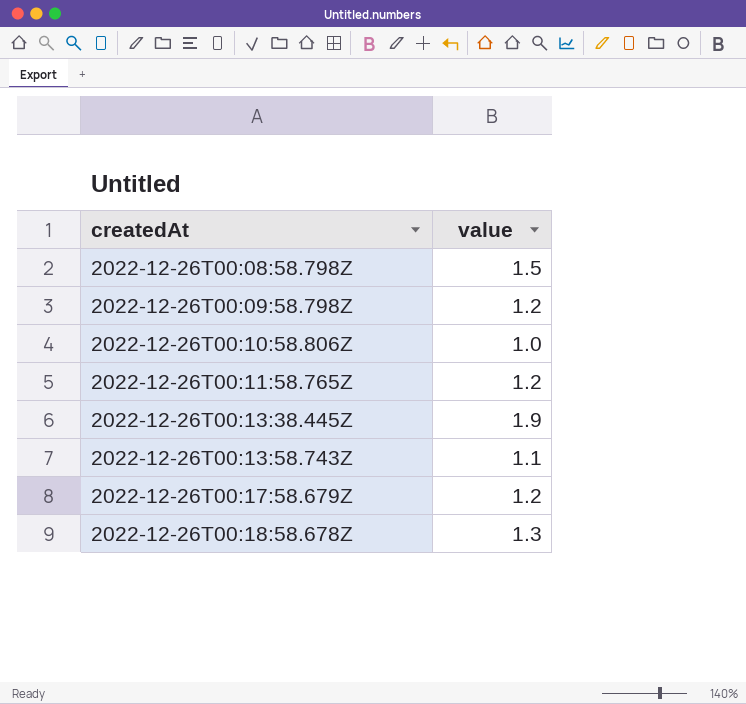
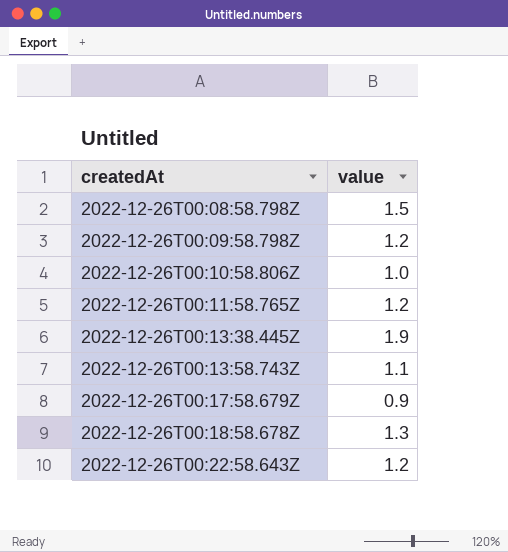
2022-12-26T00:17:58.679Z | value: 1.2 -> 0.9
row 2022-12-26T00:22:58.643Z: none -> 1.2

